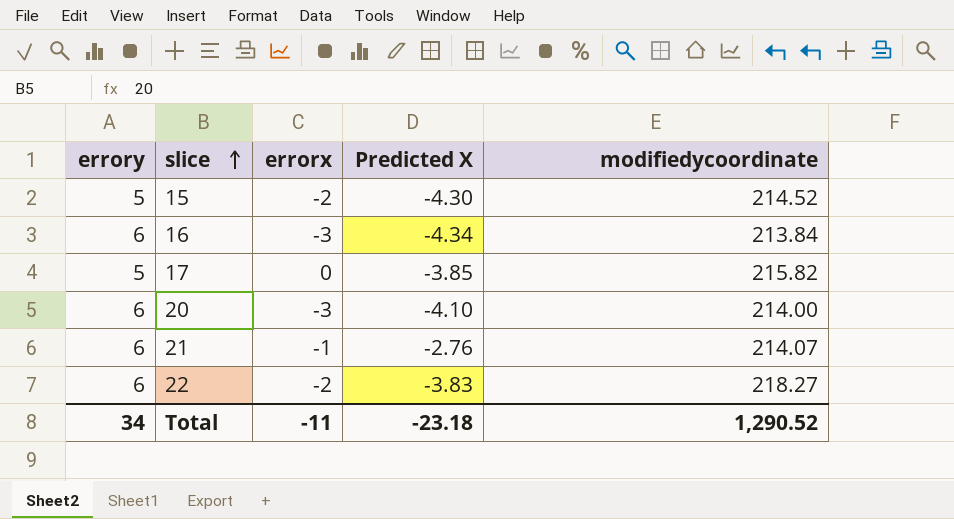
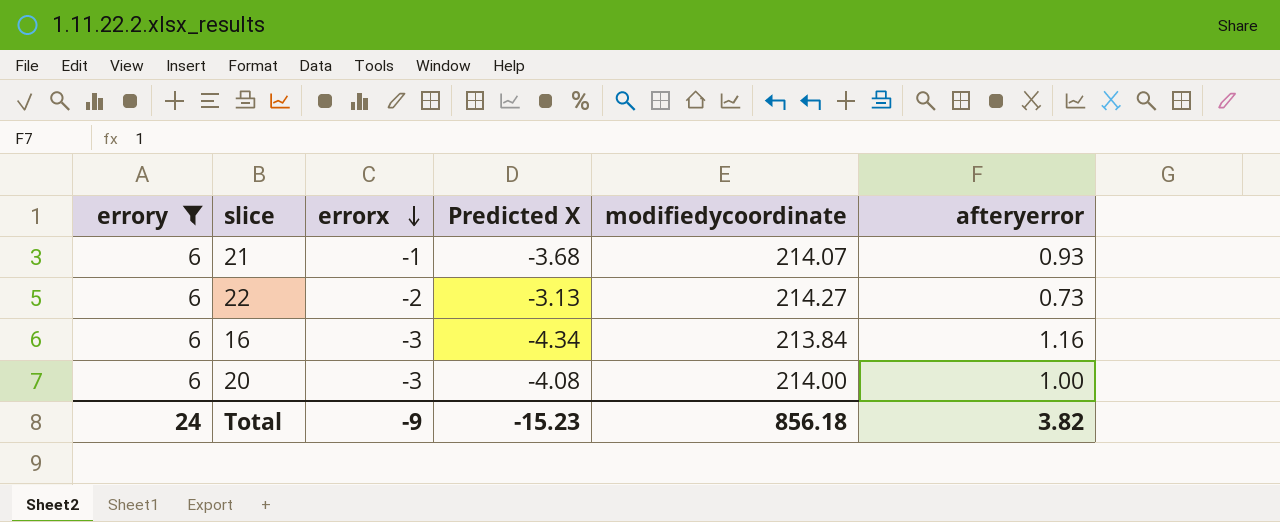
filter: none -> errory = 6
row order: slice ascending -> errorx descending
column afteryerror | position: none -> 6
21 | Predicted X: -2.76 -> -3.68
22 | Predicted X: -3.83 -> -3.13
22 | modifiedycoordinate: 218.27 -> 214.27
20 | Predicted X: -4.10 -> -4.08
Total | errory: 34 -> 24
Total | errorx: -11 -> -9
Total | Predicted X: -23.18 -> -15.23
Total | modifiedycoordinate: 1,290.52 -> 856.18

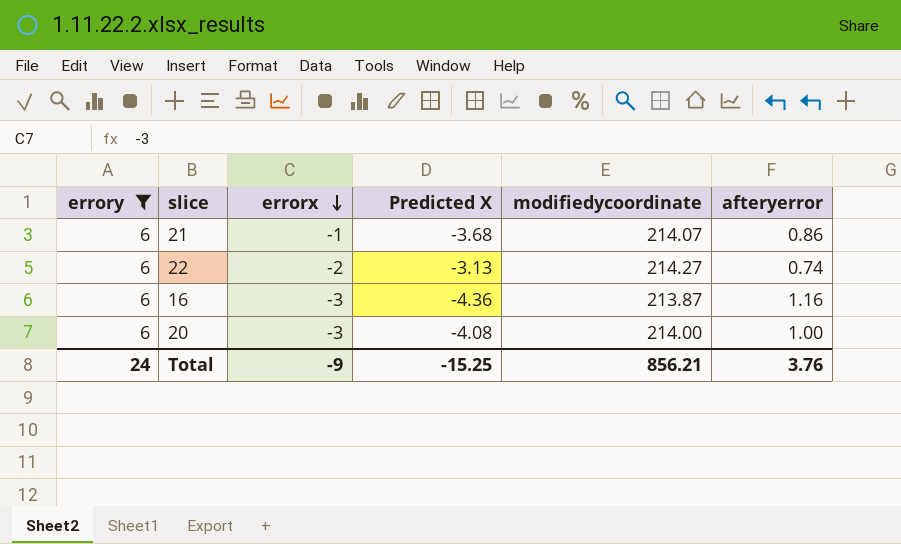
21 | afteryerror: 0.93 -> 0.86
22 | afteryerror: 0.73 -> 0.74
16 | Predicted X: -4.34 -> -4.36
16 | modifiedycoordinate: 213.84 -> 213.87
Total | Predicted X: -15.23 -> -15.25
Total | modifiedycoordinate: 856.18 -> 856.21
Total | afteryerror: 3.82 -> 3.76

